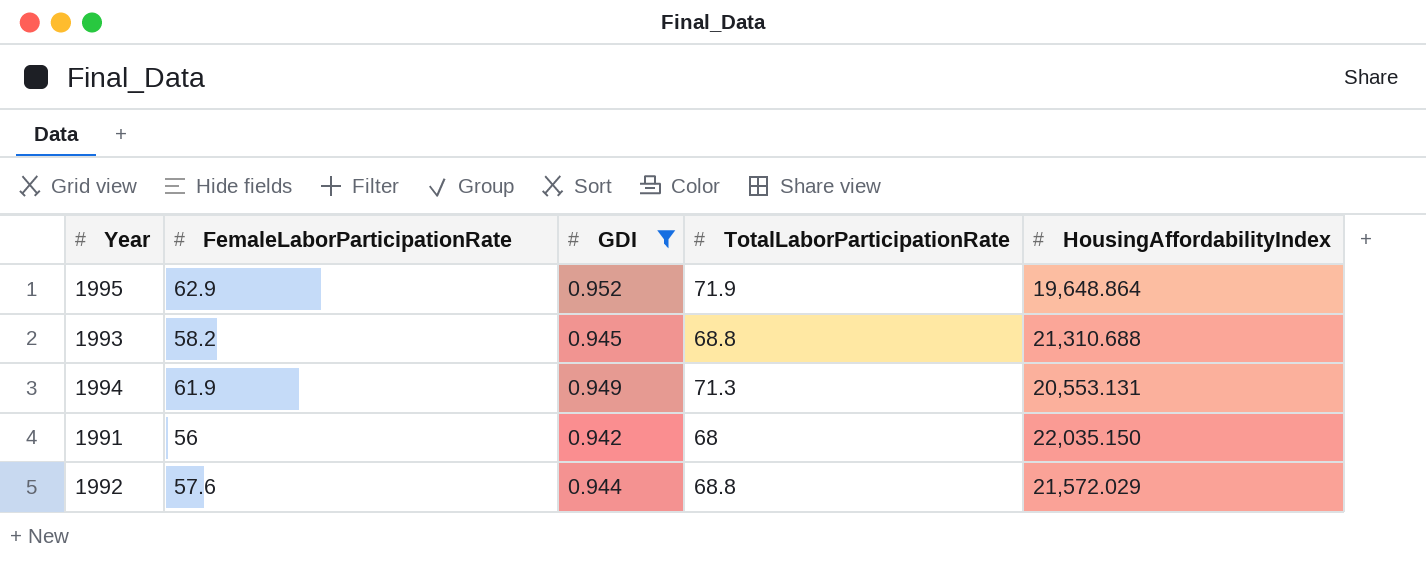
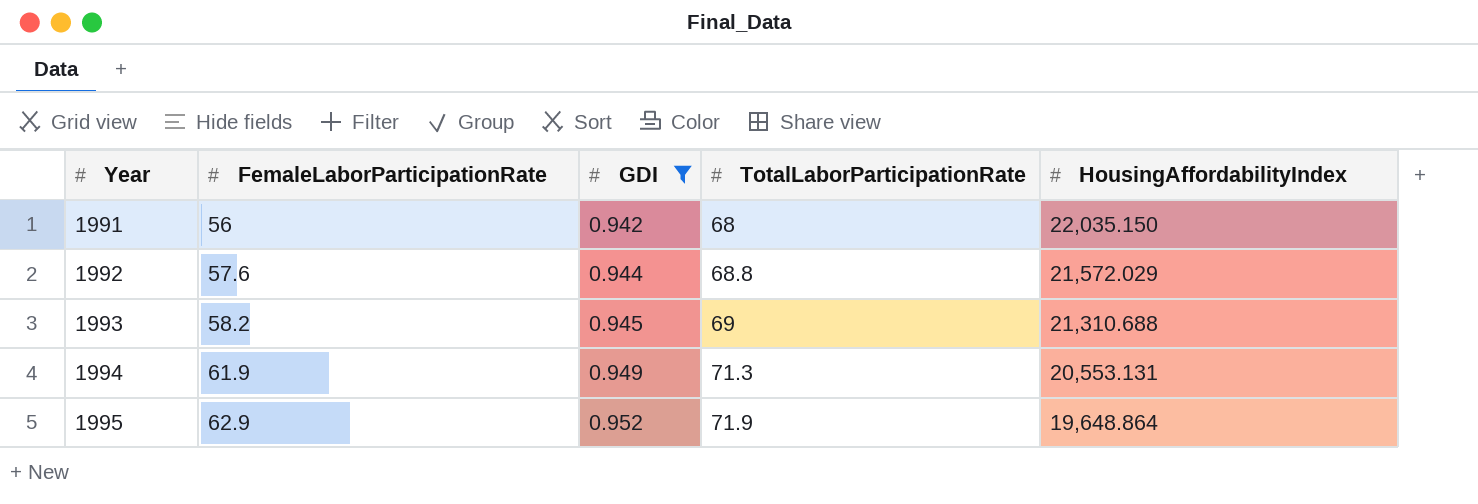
row order: none -> Year ascending
1993 | TotalLaborParticipationRate: 68.8 -> 69

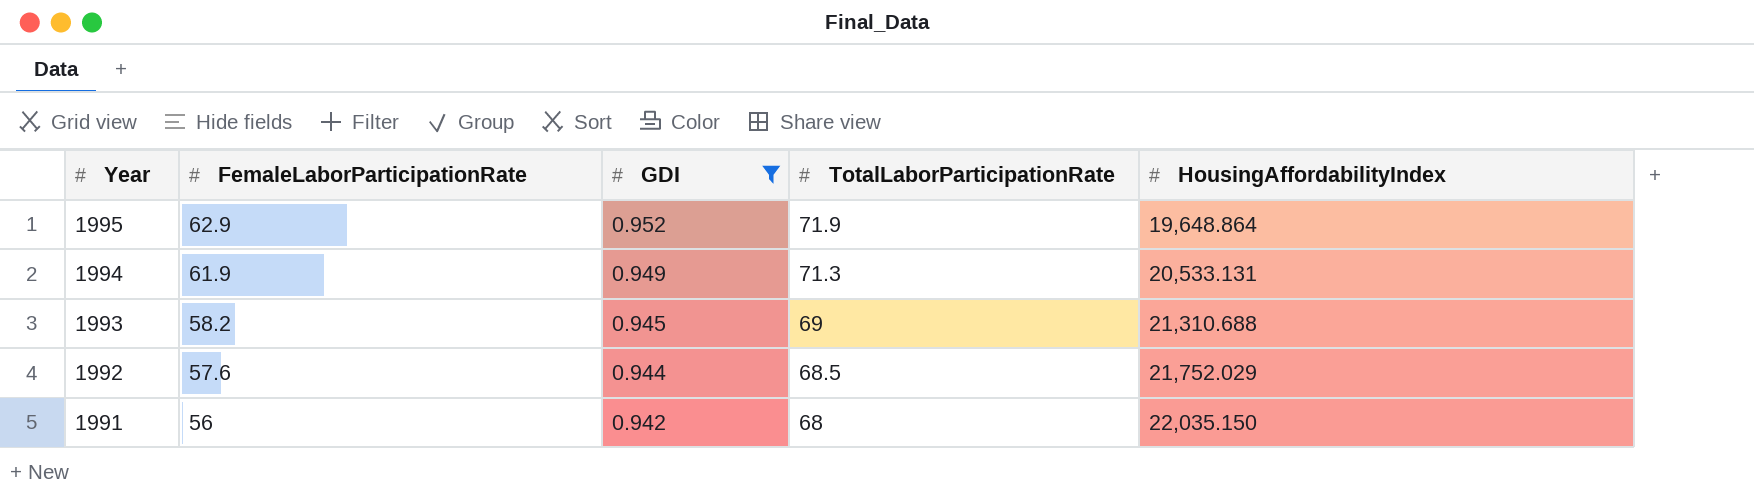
row order: Year ascending -> Year descending
1994 | HousingAffordabilityIndex: 20,553.131 -> 20,533.131
1992 | TotalLaborParticipationRate: 68.8 -> 68.5
1992 | HousingAffordabilityIndex: 21,572.029 -> 21,752.029

